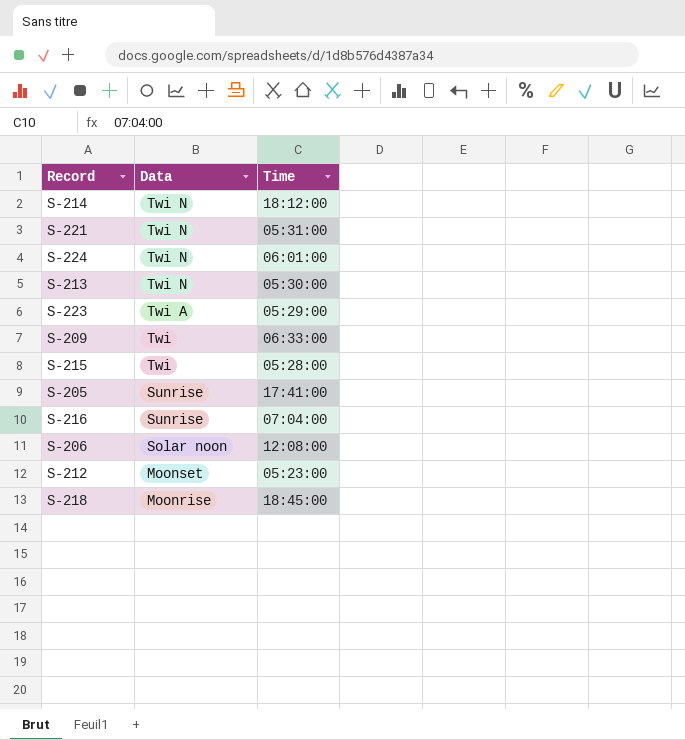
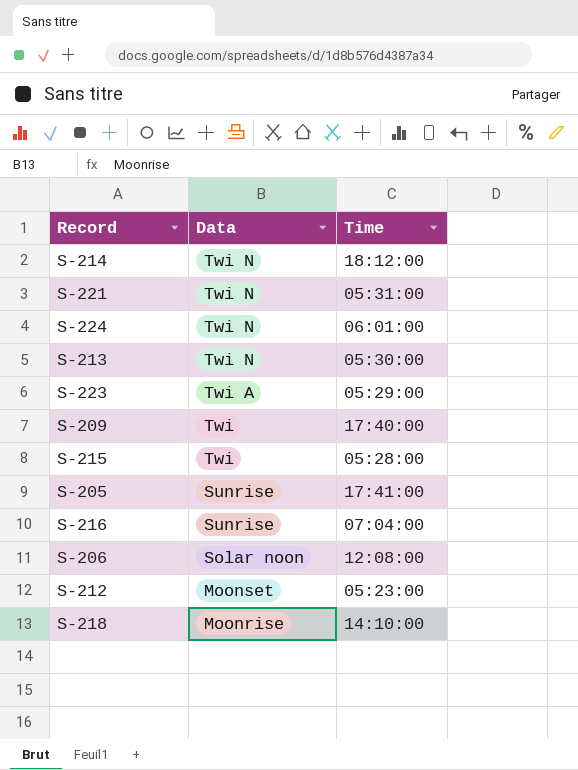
S-209 | Time: 06:33:00 -> 17:40:00
S-218 | Time: 18:45:00 -> 14:10:00

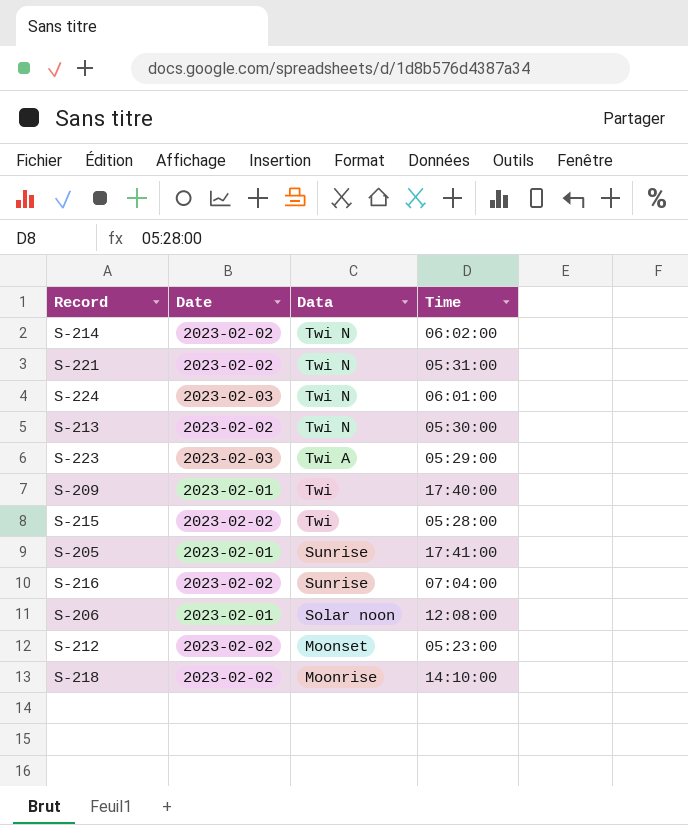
column Date | position: none -> 2
S-214 | Time: 18:12:00 -> 06:02:00

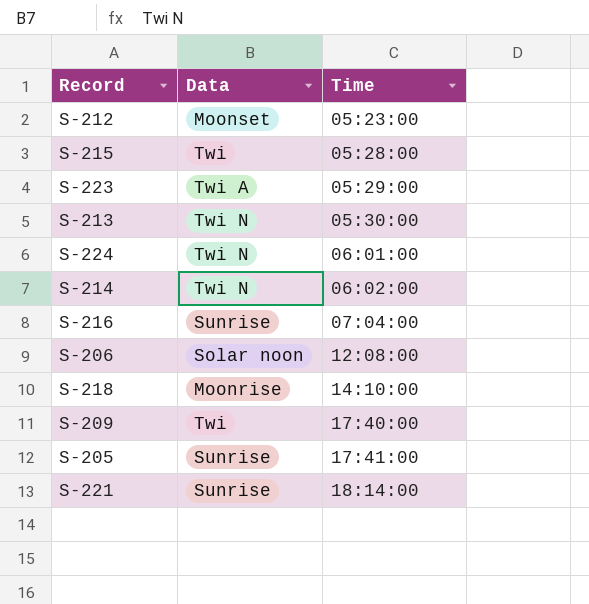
row order: Data descending -> Time ascending
column Date | position: 2 -> none
S-221 | Data: Twi N -> Sunrise
S-221 | Time: 05:31:00 -> 18:14:00

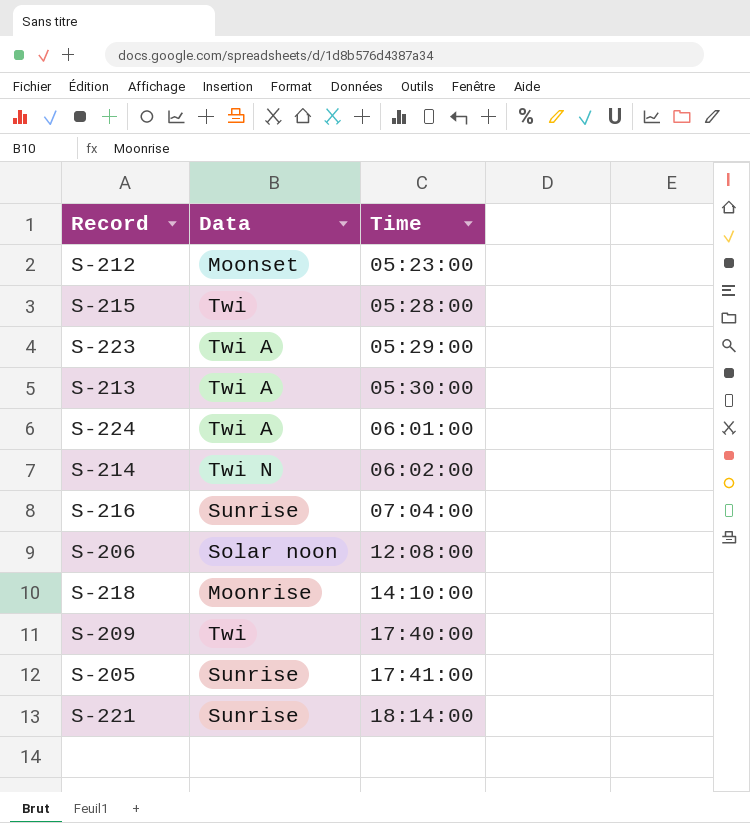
S-213 | Data: Twi N -> Twi A
S-224 | Data: Twi N -> Twi A

